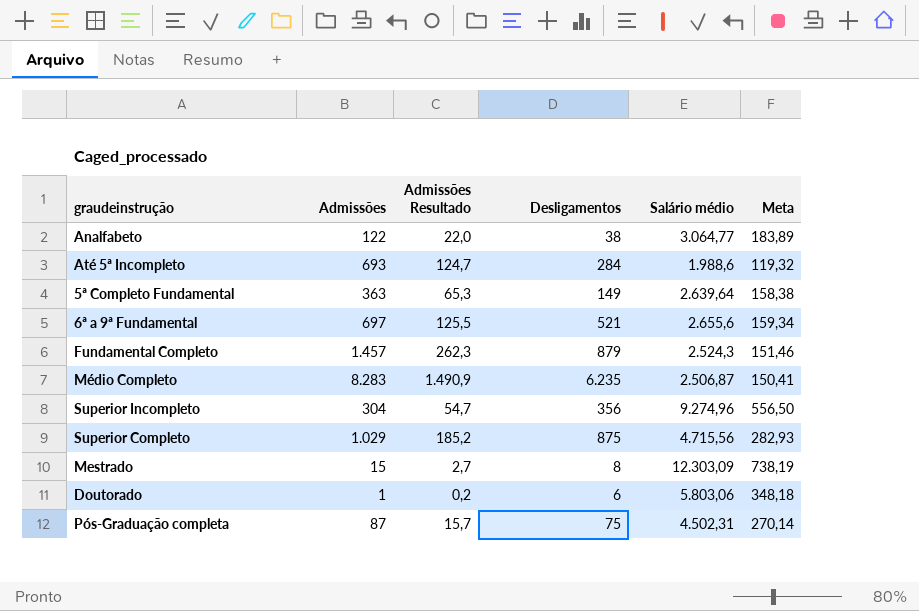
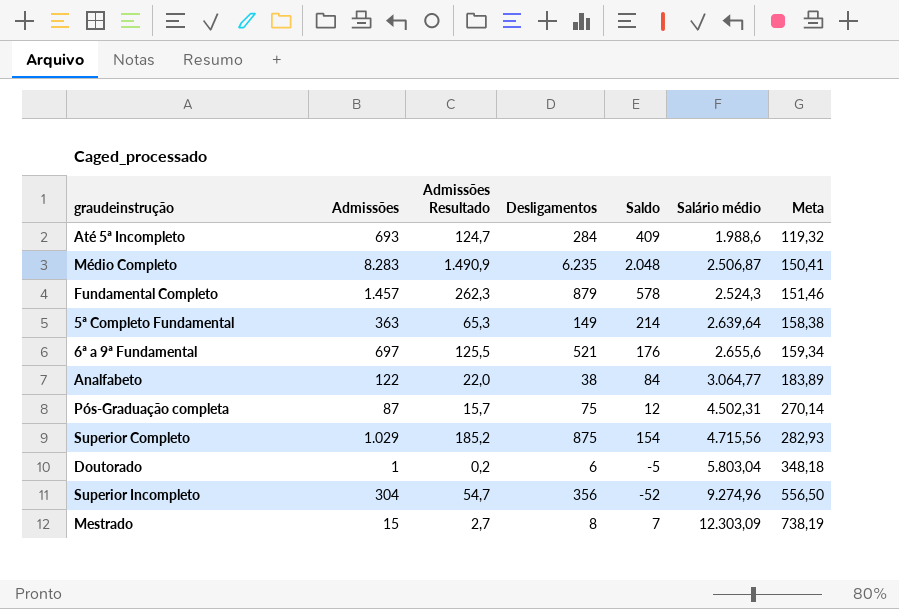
row order: none -> Salário médio ascending
column Saldo | formula: none -> [Admissões] - [Desligamentos]
Doutorado | Salário médio: 5.803,06 -> 5.803,04

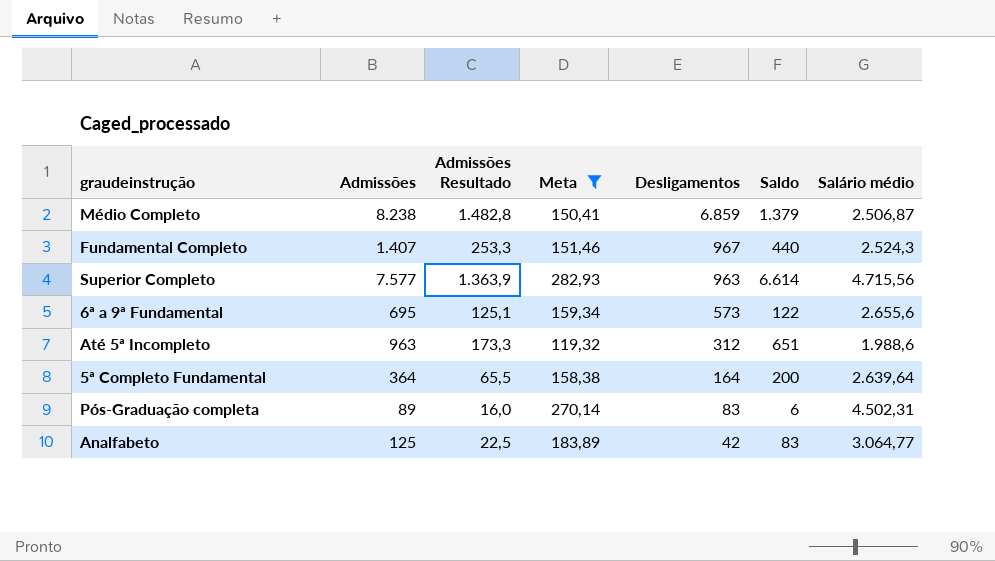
filter: none -> Meta <= 282,93
row order: Salário médio ascending -> Desligamentos descending
column Meta | position: 7 -> 4
Médio Completo | Admissões: 8.283 -> 8.238
Médio Completo | Admissões Resultado: 1.490,9 -> 1.482,8
Médio Completo | Desligamentos: 6.235 -> 6.859
Médio Completo | Saldo: 2.048 -> 1.379
Fundamental Completo | Admissões: 1.457 -> 1.407
Fundamental Completo | Admissões Resultado: 262,3 -> 253,3
Fundamental Completo | Desligamentos: 879 -> 967
Fundamental Completo | Saldo: 578 -> 440
Superior Completo | Admissões: 1.029 -> 7.577
Superior Completo | Admissões Resultado: 185,2 -> 1.363,9
Superior Completo | Desligamentos: 875 -> 963
Superior Completo | Saldo: 154 -> 6.614
6ª a 9ª Fundamental | Admissões: 697 -> 695
6ª a 9ª Fundamental | Admissões Resultado: 125,5 -> 125,1
6ª a 9ª Fundamental | Desligamentos: 521 -> 573
6ª a 9ª Fundamental | Saldo: 176 -> 122
Até 5ª Incompleto | Admissões: 693 -> 963
Até 5ª Incompleto | Admissões Resultado: 124,7 -> 173,3
Até 5ª Incompleto | Desligamentos: 284 -> 312
Até 5ª Incompleto | Saldo: 409 -> 651
5ª Completo Fundamental | Admissões: 363 -> 364
5ª Completo Fundamental | Admissões Resultado: 65,3 -> 65,5
5ª Completo Fundamental | Desligamentos: 149 -> 164
5ª Completo Fundamental | Saldo: 214 -> 200
Pós-Graduação completa | Admissões: 87 -> 89
Pós-Graduação completa | Admissões Resultado: 15,7 -> 16,0
Pós-Graduação completa | Desligamentos: 75 -> 83
Pós-Graduação completa | Saldo: 12 -> 6
Analfabeto | Admissões: 122 -> 125
Analfabeto | Admissões Resultado: 22,0 -> 22,5
Analfabeto | Desligamentos: 38 -> 42
Analfabeto | Saldo: 84 -> 83

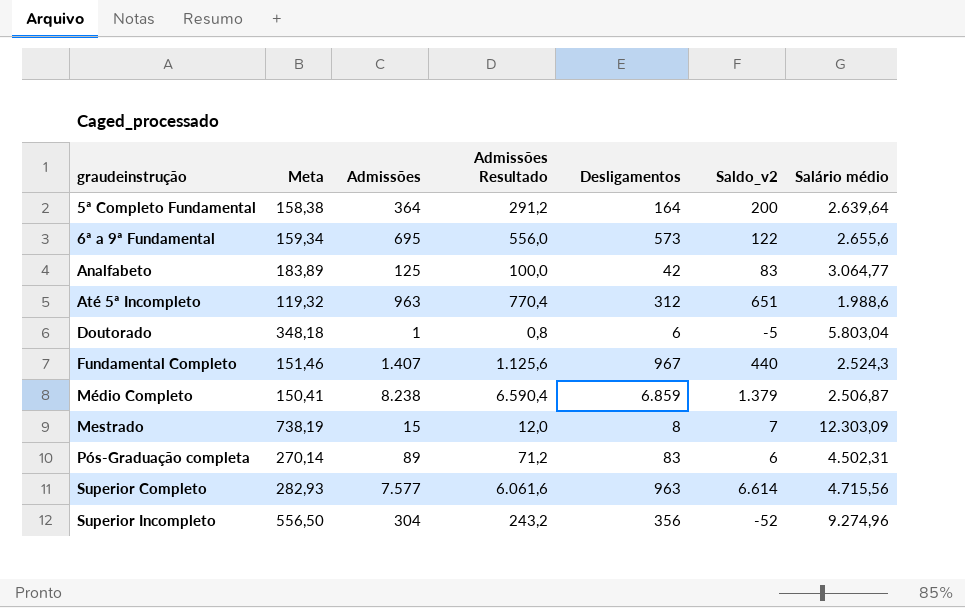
filter: Meta <= 282,93 -> none
row order: Desligamentos descending -> graudeinstrução ascending
column Meta | position: 4 -> 2
column Admissões Resultado | formula: [Admissões] * 0,18 -> [Admissões] * 0,8
column name: Saldo -> Saldo_v2

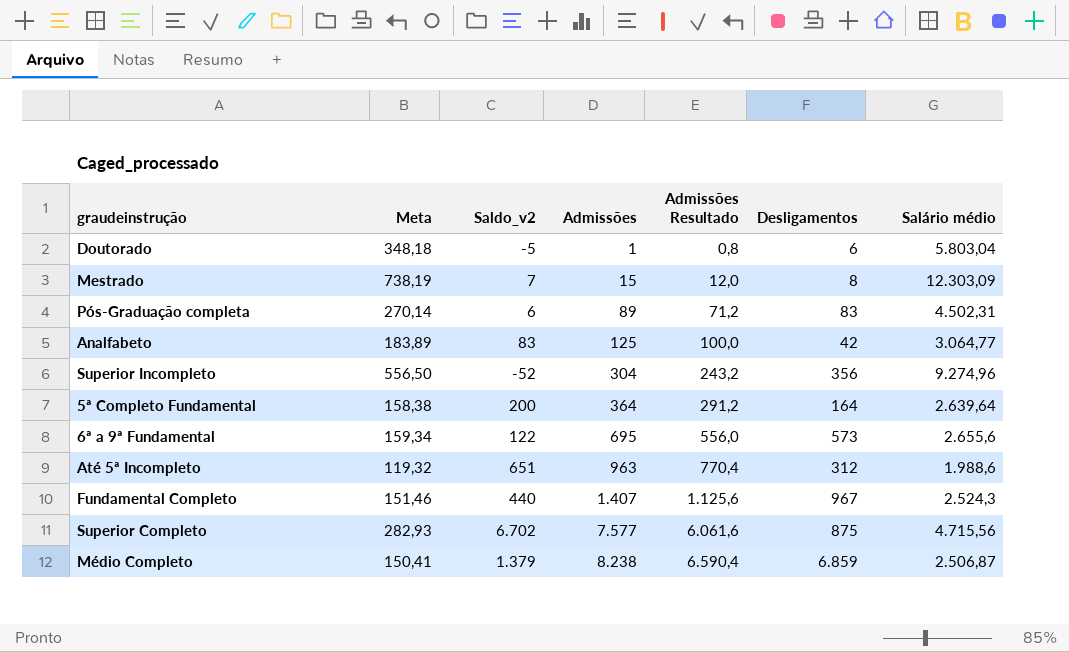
row order: graudeinstrução ascending -> Admissões ascending
column Saldo_v2 | position: 6 -> 3
Superior Completo | Saldo_v2: 6.614 -> 6.702
Superior Completo | Desligamentos: 963 -> 875

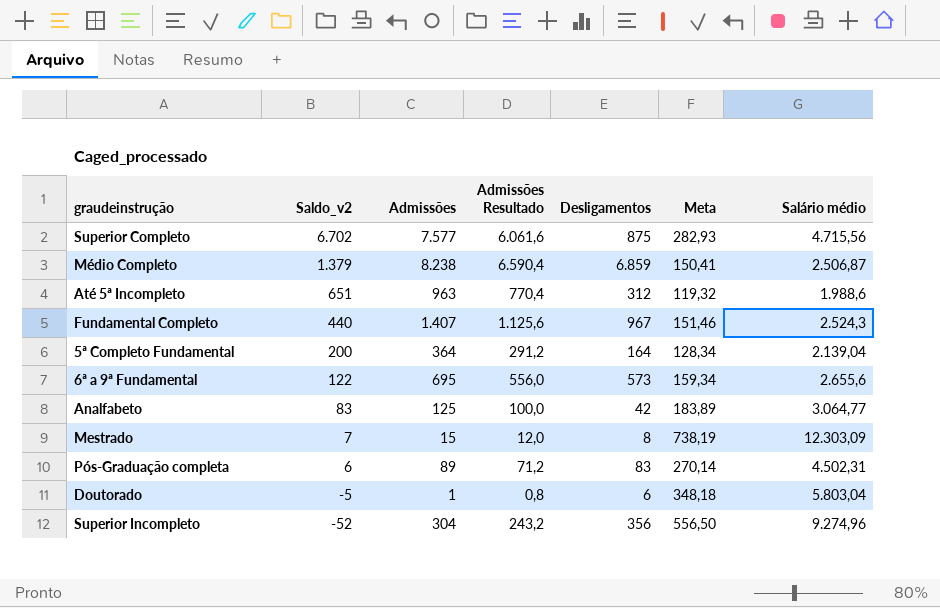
row order: Admissões ascending -> Saldo_v2 descending
column Meta | position: 2 -> 6
5ª Completo Fundamental | Meta: 158,38 -> 128,34
5ª Completo Fundamental | Salário médio: 2.639,64 -> 2.139,04

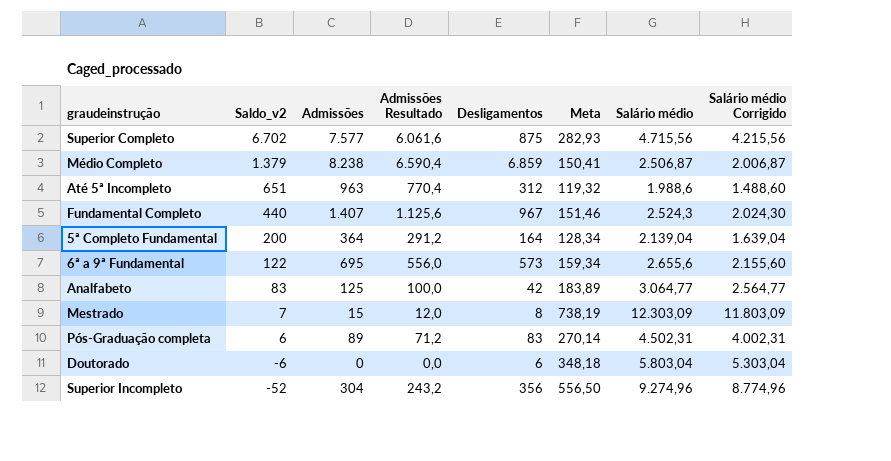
column Salário médio Corrigido | formula: none -> [Salário médio] - 500
Doutorado | Saldo_v2: -5 -> -6
Doutorado | Admissões: 1 -> 0
Doutorado | Admissões Resultado: 0,8 -> 0,0

